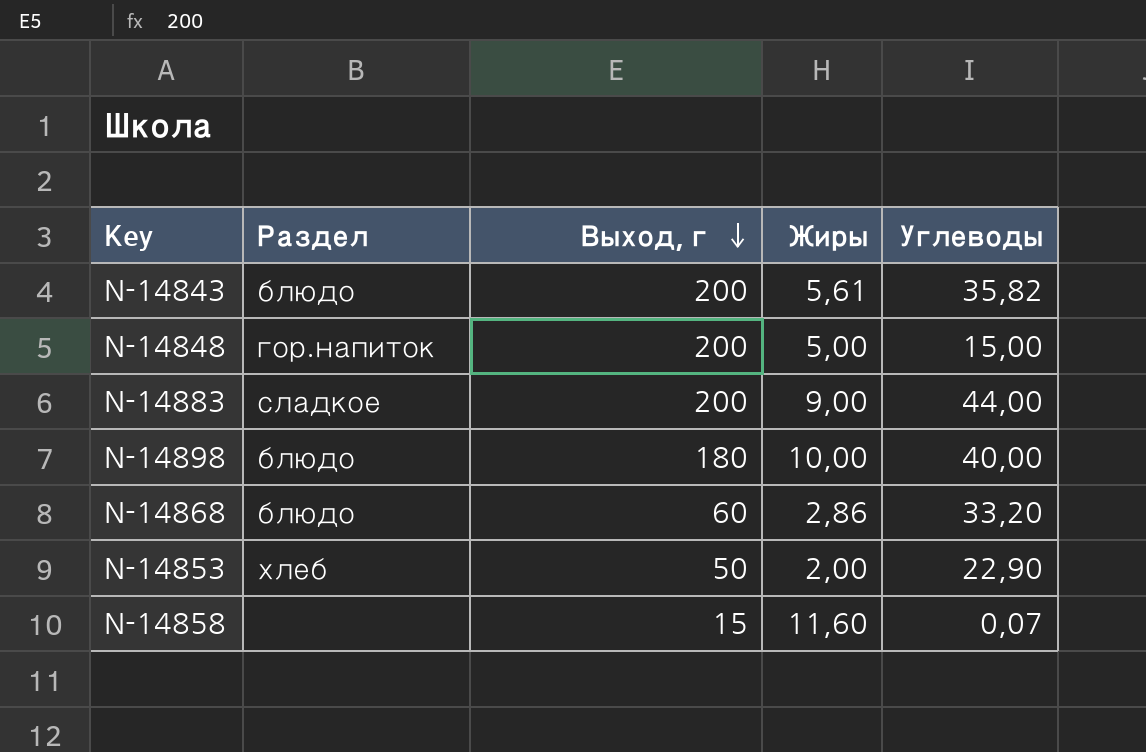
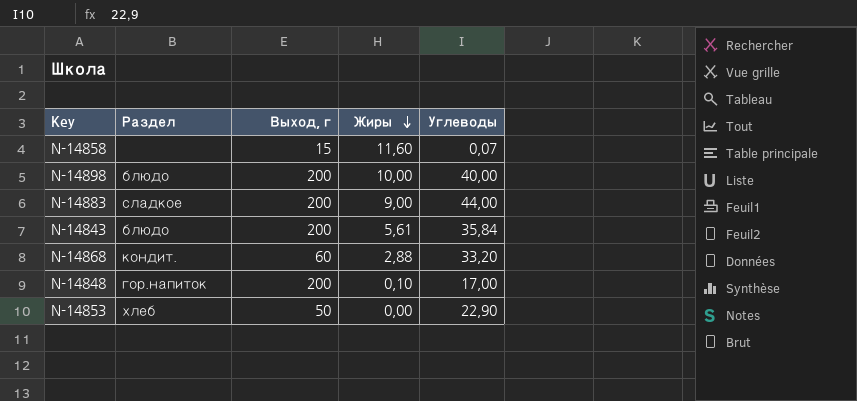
row order: Выход, г descending -> Жиры descending
N-14898 | Выход, г: 180 -> 200
N-14843 | Углеводы: 35,82 -> 35,84
N-14868 | Раздел: блюдо -> кондит.
N-14868 | Жиры: 2,86 -> 2,88
N-14848 | Жиры: 5,00 -> 0,10
N-14848 | Углеводы: 15,00 -> 17,00
N-14853 | Жиры: 2,00 -> 0,00

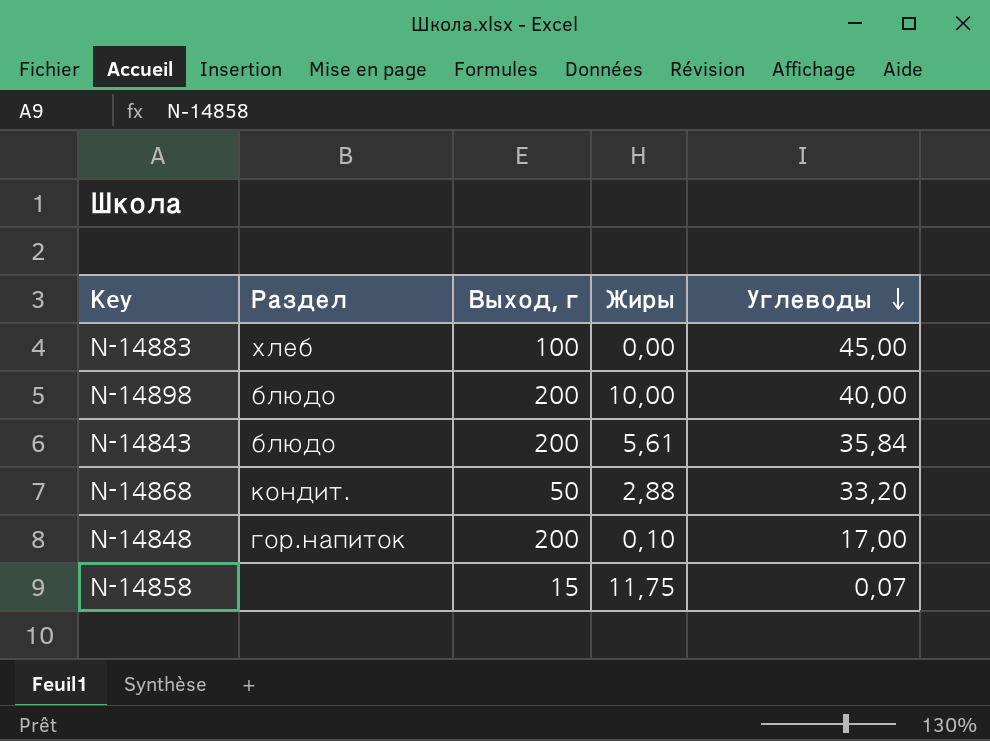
row order: Жиры descending -> Углеводы descending
row N-14853: хлеб | 50 | 0,00 | 22,90 -> none
N-14883 | Раздел: сладкое -> хлеб
N-14883 | Выход, г: 200 -> 100
N-14883 | Жиры: 9,00 -> 0,00
N-14883 | Углеводы: 44,00 -> 45,00
N-14868 | Выход, г: 60 -> 50
N-14858 | Жиры: 11,60 -> 11,75

